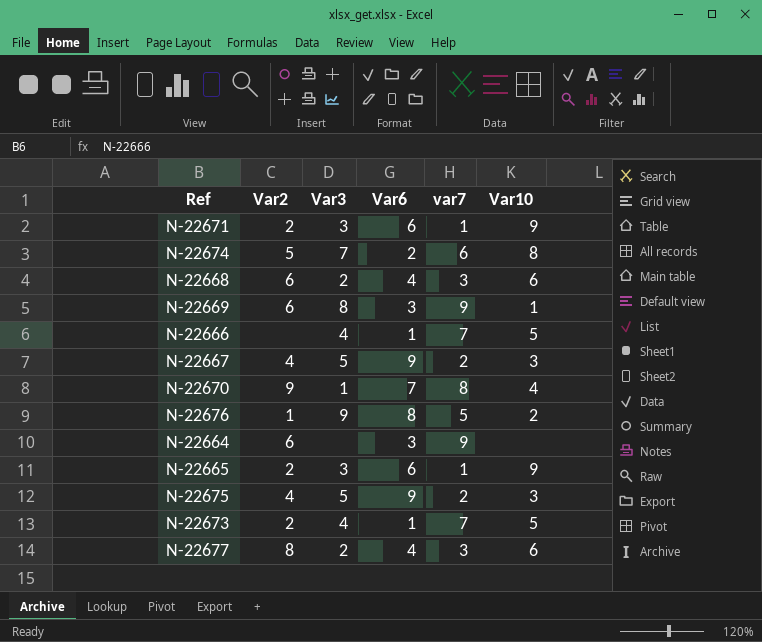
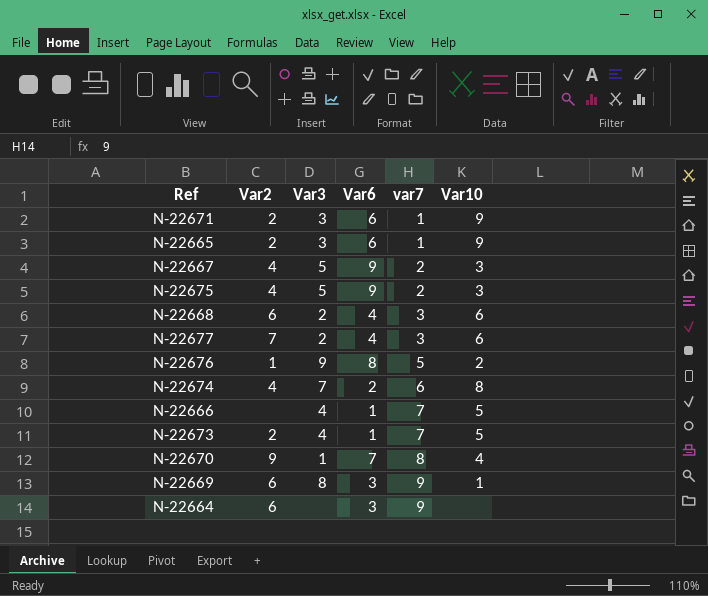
row order: none -> var7 ascending
N-22677 | Var2: 8 -> 7
N-22674 | Var2: 5 -> 4

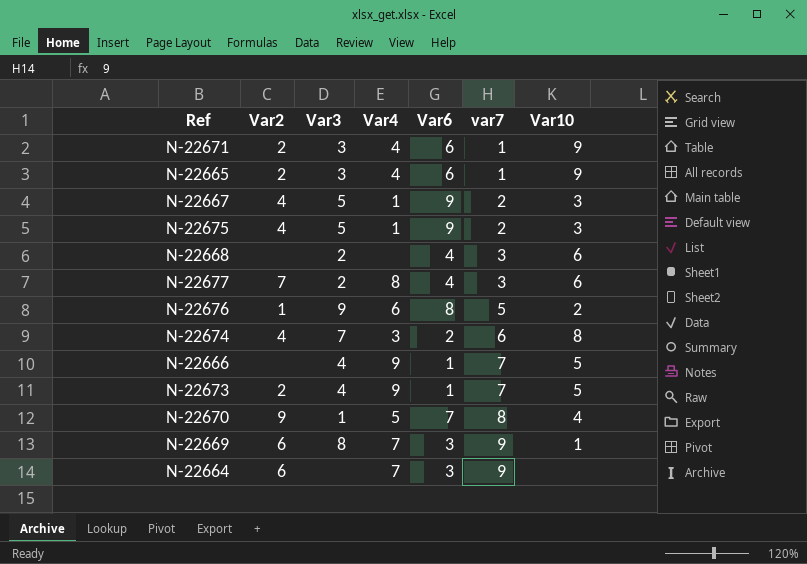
column Var4 | position: none -> 4
N-22668 | Var2: 6 -> none

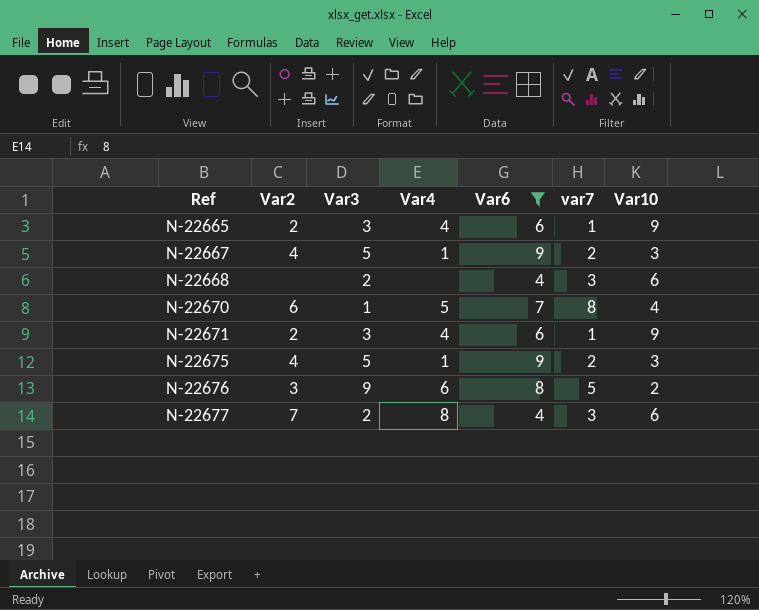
filter: none -> Var6 >= 4
row order: var7 ascending -> Ref ascending
N-22670 | Var2: 9 -> 6
N-22676 | Var2: 1 -> 3

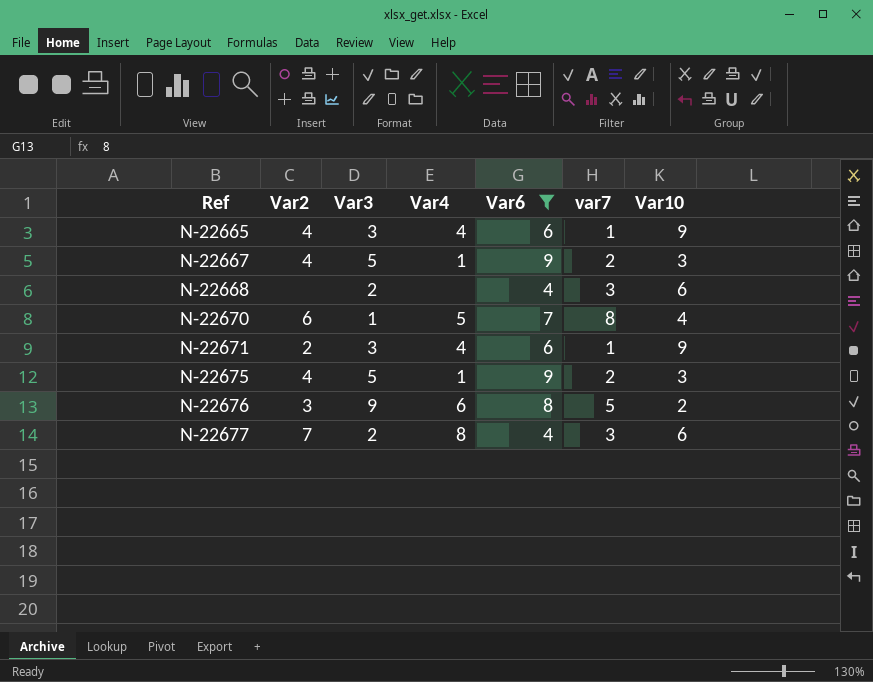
N-22665 | Var2: 2 -> 4

